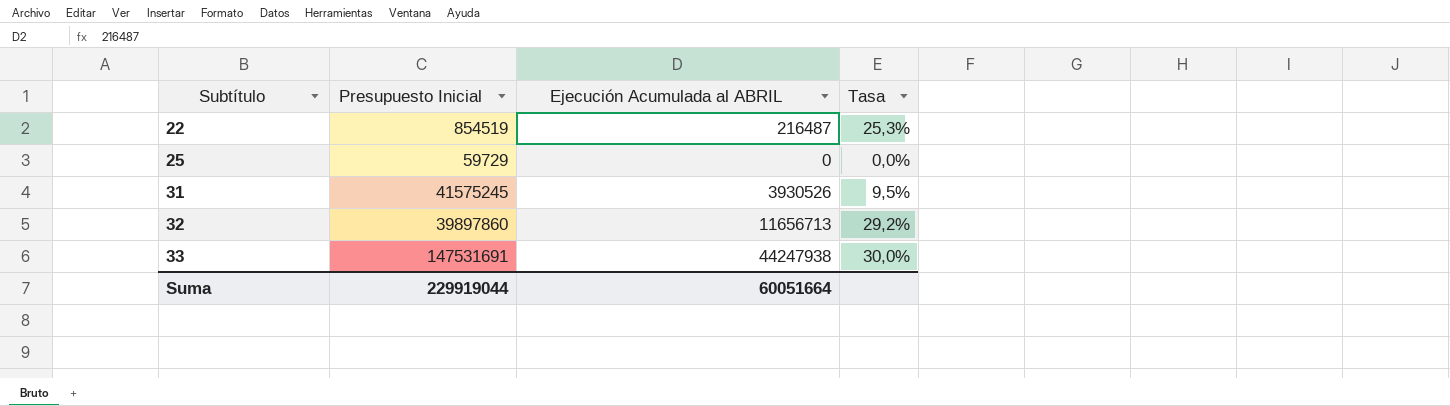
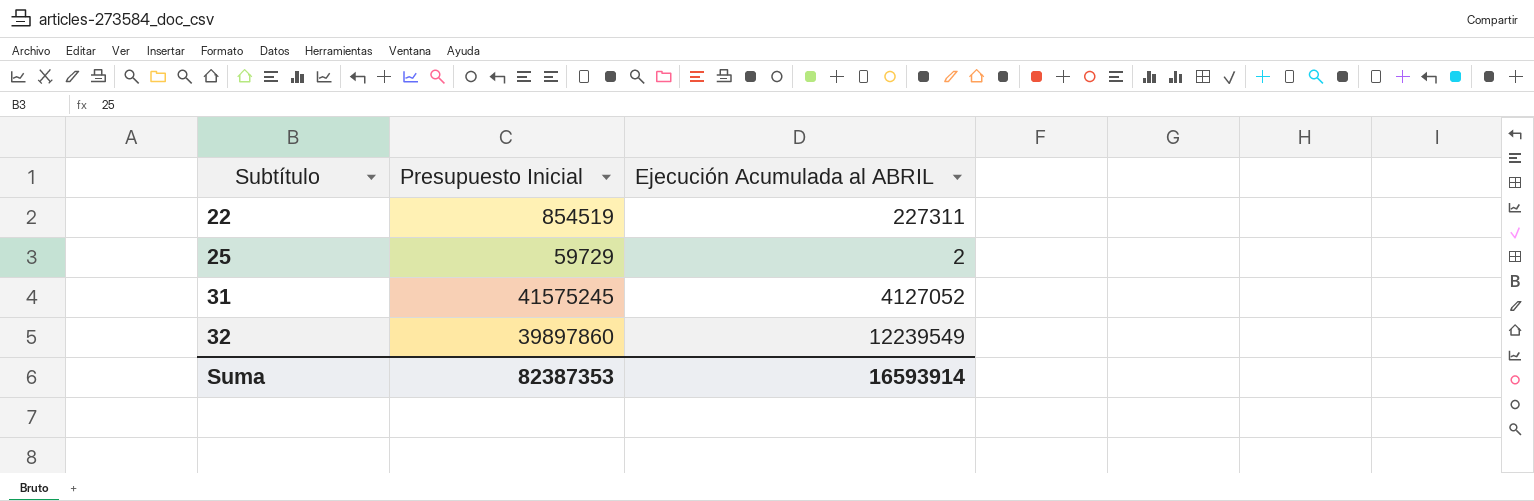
column Tasa | formula: [Ejecución Acumulada al ABRIL] / [Presupuesto Inicial] -> none
row 33: 147531691 | 44247938 | 30,0% -> none
22 | Ejecución Acumulada al ABRIL: 216487 -> 227311
25 | Ejecución Acumulada al ABRIL: 0 -> 2
31 | Ejecución Acumulada al ABRIL: 3930526 -> 4127052
32 | Ejecución Acumulada al ABRIL: 11656713 -> 12239549
Suma | Presupuesto Inicial: 229919044 -> 82387353
Suma | Ejecución Acumulada al ABRIL: 60051664 -> 16593914

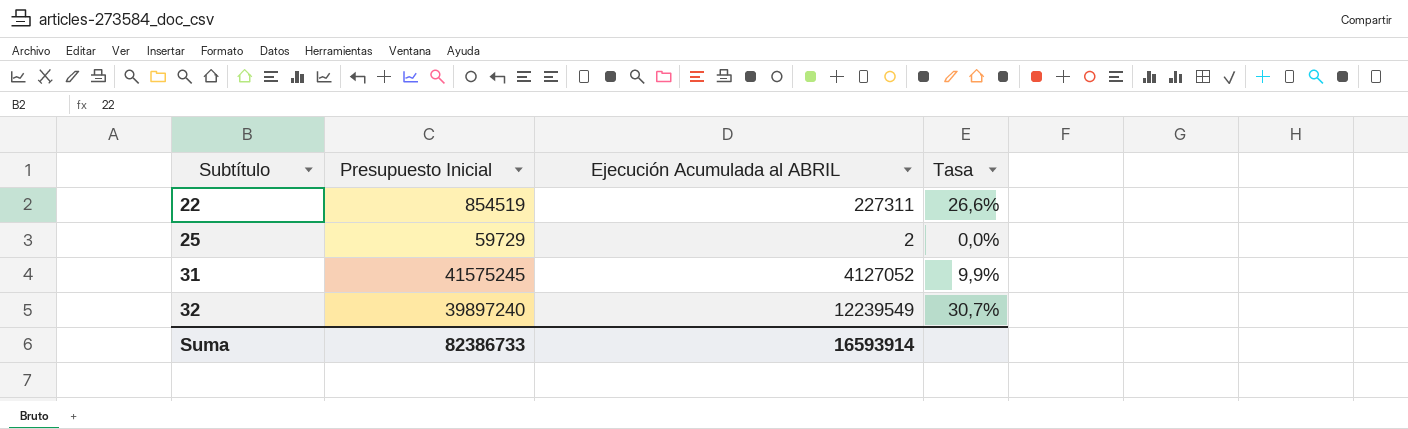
column Tasa | formula: none -> [Ejecución Acumulada al ABRIL] / [Presupuesto Inicial]
32 | Presupuesto Inicial: 39897860 -> 39897240
Suma | Presupuesto Inicial: 82387353 -> 82386733

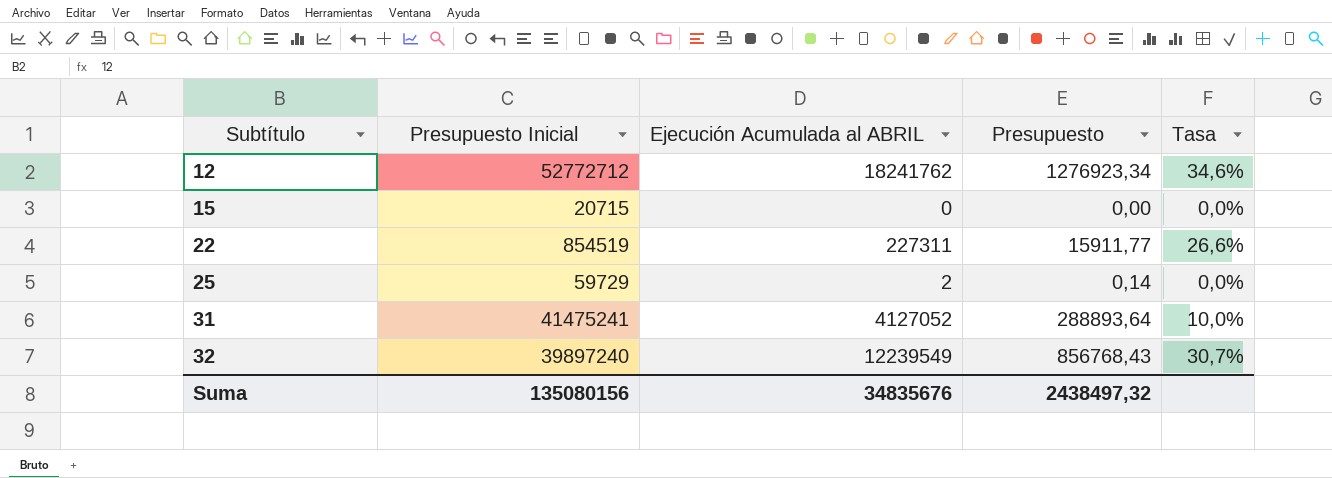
column Presupuesto | formula: none -> [Ejecución Acumulada al ABRIL] * 0,07
row 12: none -> 52772712 | 18241762 | 1276923,34 | 34,6%
row 15: none -> 20715 | 0 | 0,00 | 0,0%
31 | Presupuesto Inicial: 41575245 -> 41475241
31 | Tasa: 9,9% -> 10,0%
Suma | Presupuesto Inicial: 82386733 -> 135080156
Suma | Ejecución Acumulada al ABRIL: 16593914 -> 34835676

